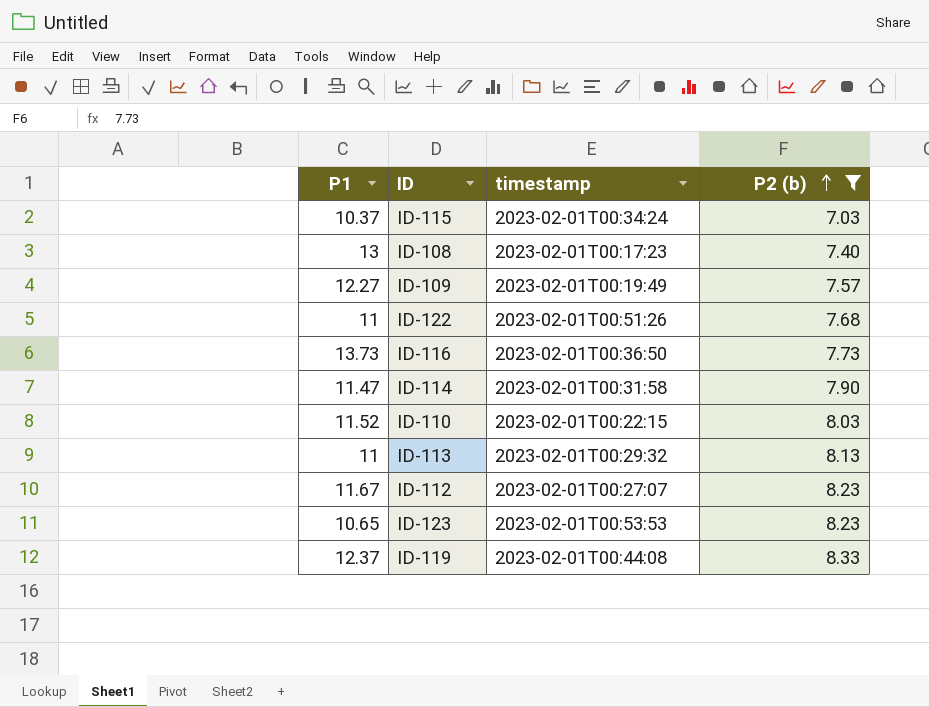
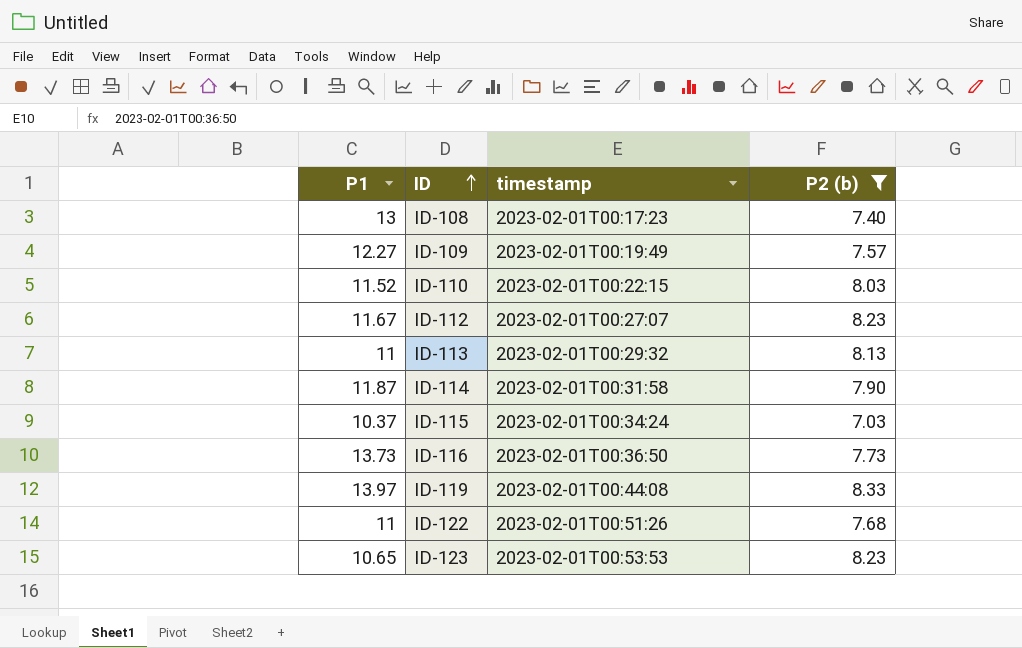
row order: P2 (b) ascending -> ID ascending
ID-114 | P1: 11.47 -> 11.87
ID-119 | P1: 12.37 -> 13.97

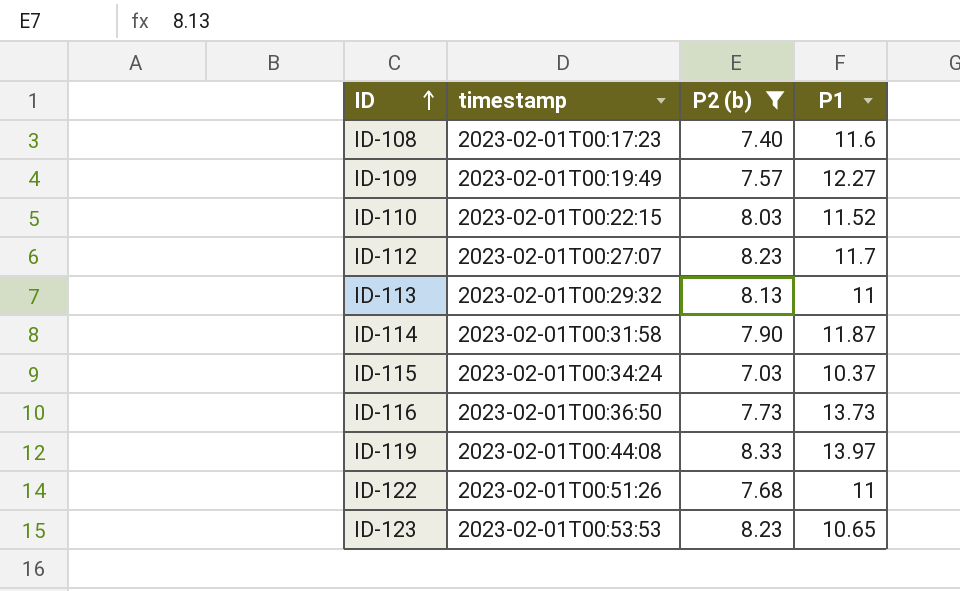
column P1 | position: 1 -> 4
ID-108 | P1: 13 -> 11.6
ID-112 | P1: 11.67 -> 11.7

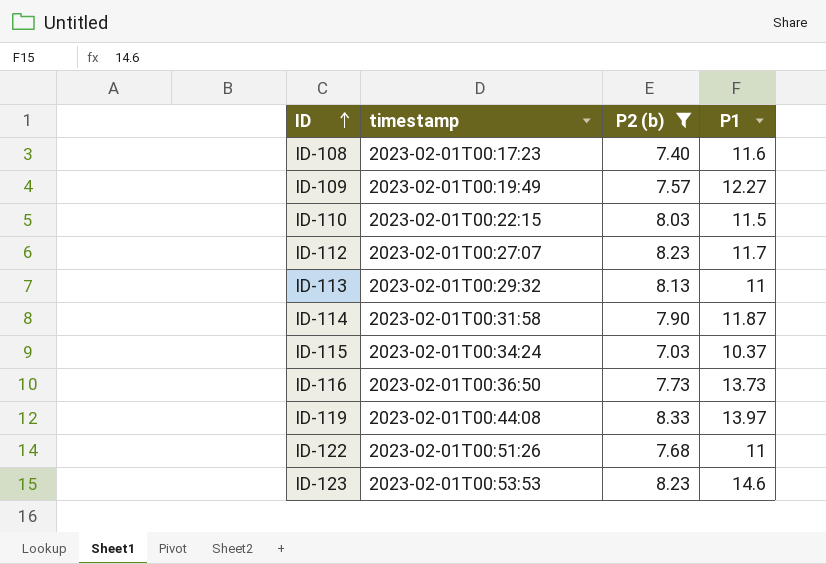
ID-110 | P1: 11.52 -> 11.5
ID-123 | P1: 10.65 -> 14.6

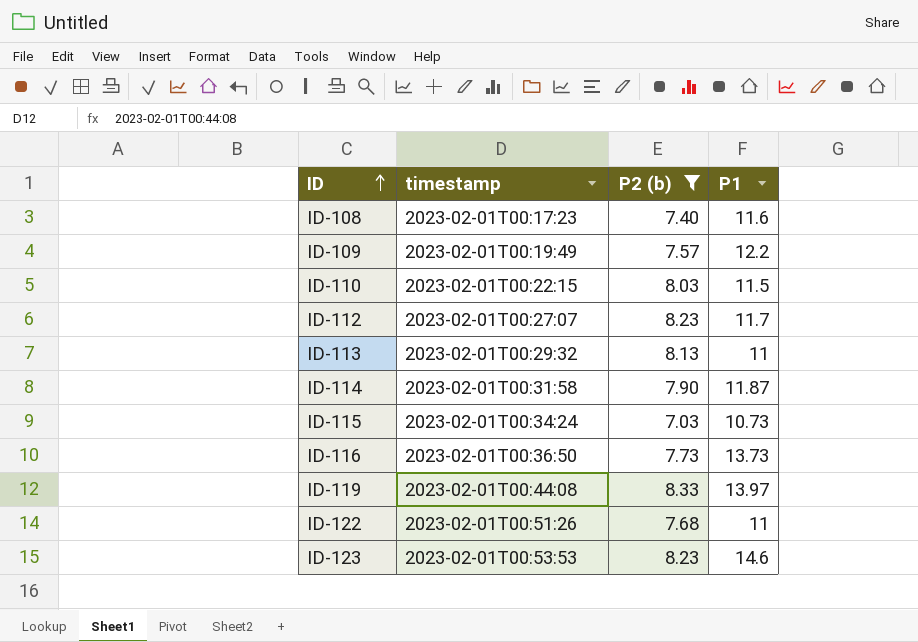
ID-109 | P1: 12.27 -> 12.2
ID-115 | P1: 10.37 -> 10.73

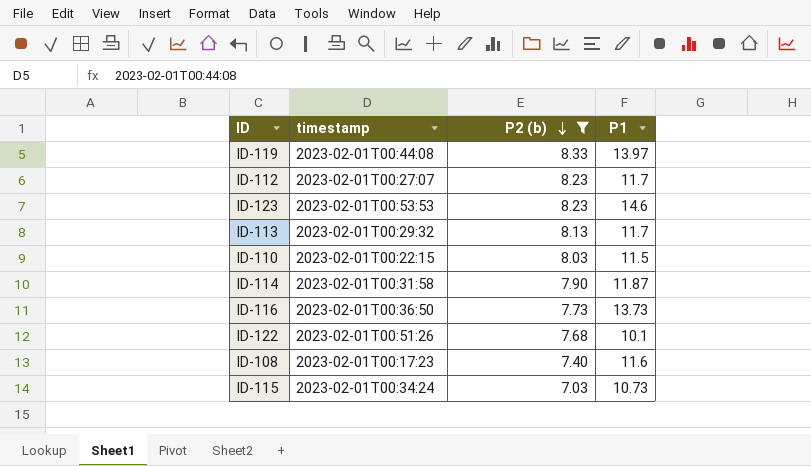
row order: ID ascending -> P2 (b) descending
row ID-109: 2023-02-01T00:19:49 | 7.57 | 12.2 -> none
ID-113 | P1: 11 -> 11.7
ID-122 | P1: 11 -> 10.1

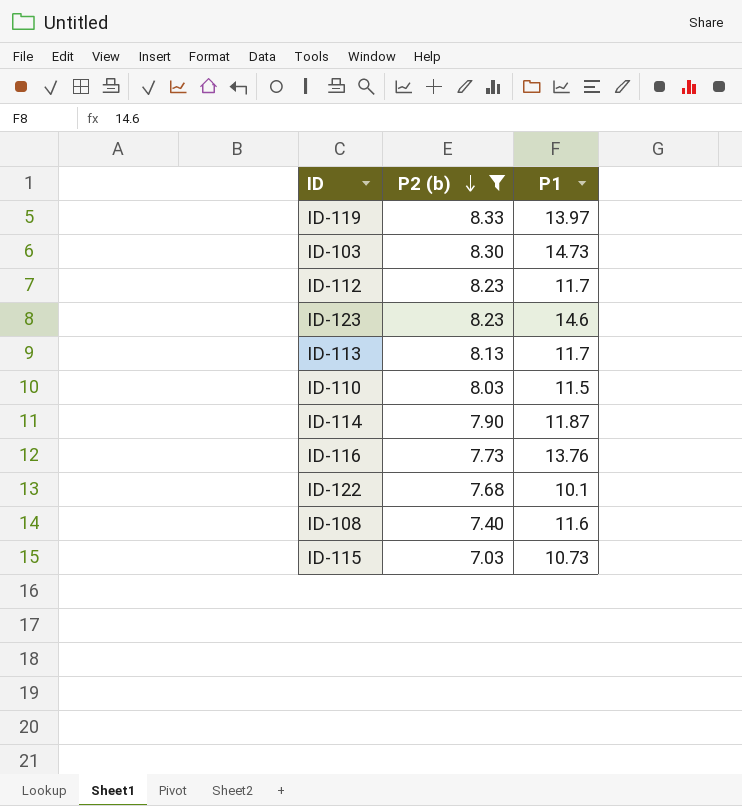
column timestamp | position: 2 -> none
row ID-103: none -> 8.30 | 14.73
ID-116 | P1: 13.73 -> 13.76

